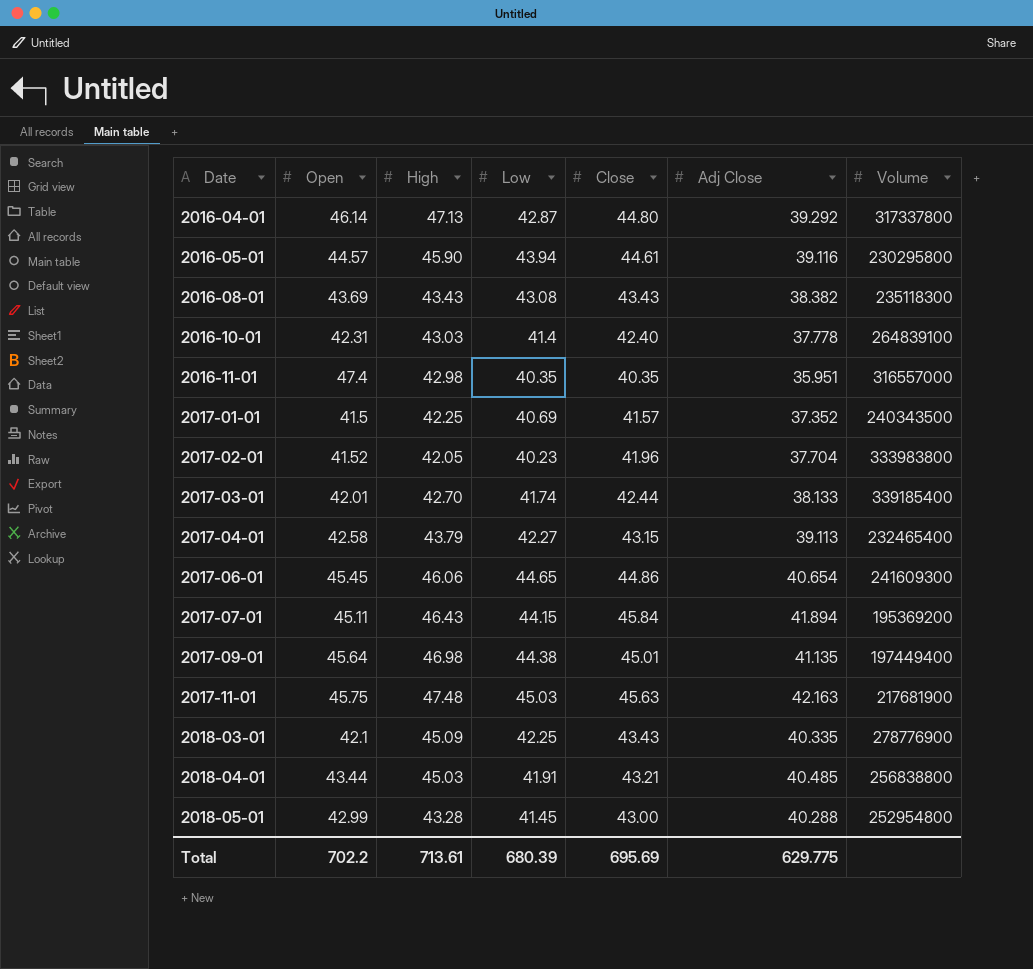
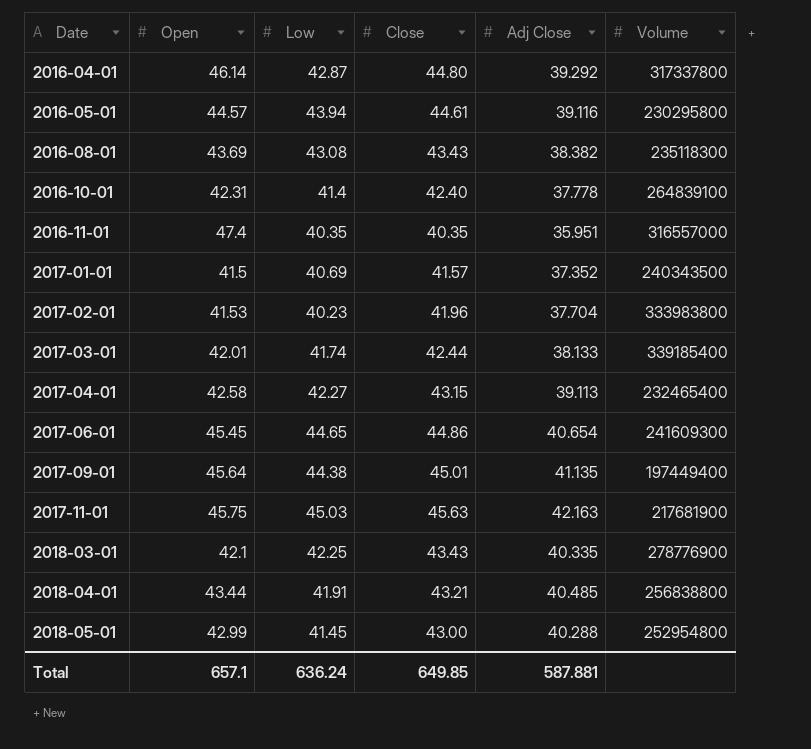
column High | position: 3 -> none
row 2017-07-01: 45.11 | 46.43 | 44.15 | 45.84 | 41.894 | 195369200 -> none
2017-02-01 | Open: 41.52 -> 41.53
Total | Open: 702.2 -> 657.1
Total | Low: 680.39 -> 636.24
Total | Close: 695.69 -> 649.85
Total | Adj Close: 629.775 -> 587.881

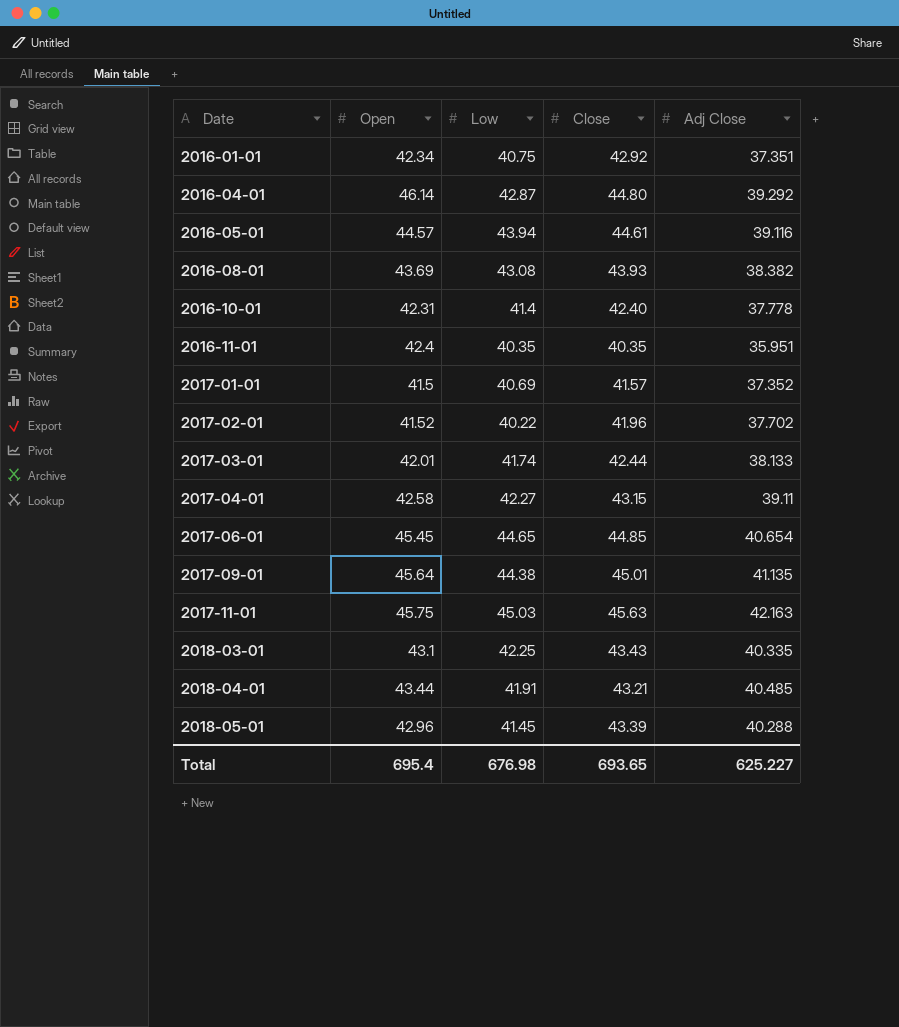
column Volume | position: 6 -> none
row 2016-01-01: none -> 42.34 | 40.75 | 42.92 | 37.351
2016-08-01 | Close: 43.43 -> 43.93
2016-11-01 | Open: 47.4 -> 42.4
2017-02-01 | Open: 41.53 -> 41.52
2017-02-01 | Low: 40.23 -> 40.22
2017-02-01 | Adj Close: 37.704 -> 37.702
2017-04-01 | Adj Close: 39.113 -> 39.11
2017-06-01 | Close: 44.86 -> 44.85
2018-03-01 | Open: 42.1 -> 43.1
2018-05-01 | Open: 42.99 -> 42.96
2018-05-01 | Close: 43.00 -> 43.39
Total | Open: 657.1 -> 695.4
Total | Low: 636.24 -> 676.98
Total | Close: 649.85 -> 693.65
Total | Adj Close: 587.881 -> 625.227

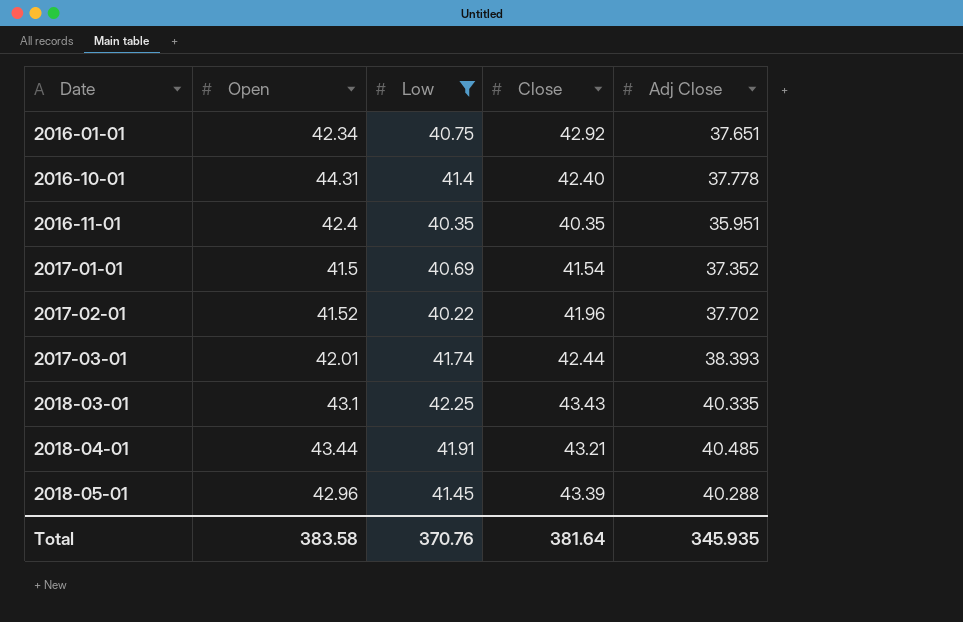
filter: none -> Low <= 42.25
2016-01-01 | Adj Close: 37.351 -> 37.651
2016-10-01 | Open: 42.31 -> 44.31
2017-01-01 | Close: 41.57 -> 41.54
2017-03-01 | Adj Close: 38.133 -> 38.393
Total | Open: 695.4 -> 383.58
Total | Low: 676.98 -> 370.76
Total | Close: 693.65 -> 381.64
Total | Adj Close: 625.227 -> 345.935

